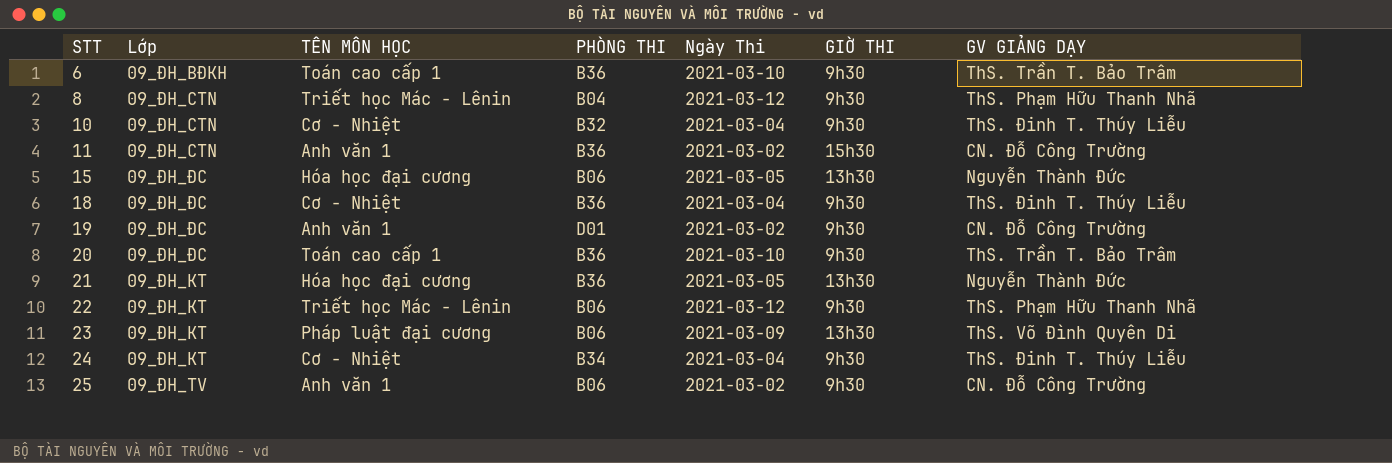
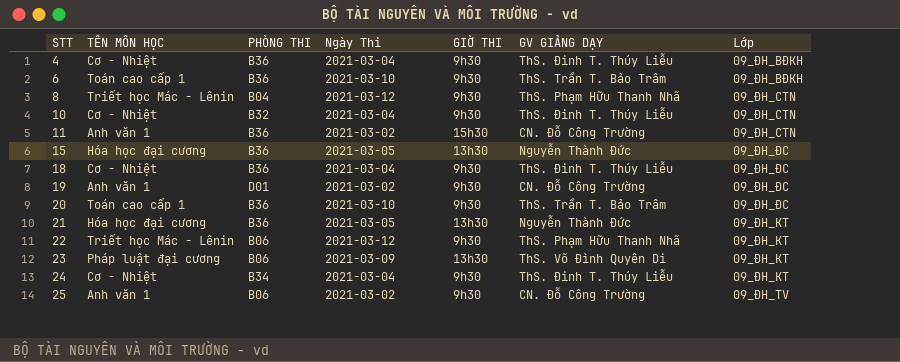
column Lớp | position: 2 -> 7
row 4: none -> Cơ - Nhiệt | B36 | 2021-03-04 | 9h30 | ThS. Đinh T. Thúy Liễu | 09_ĐH_BĐKH
15 | PHÒNG THI: B06 -> B36

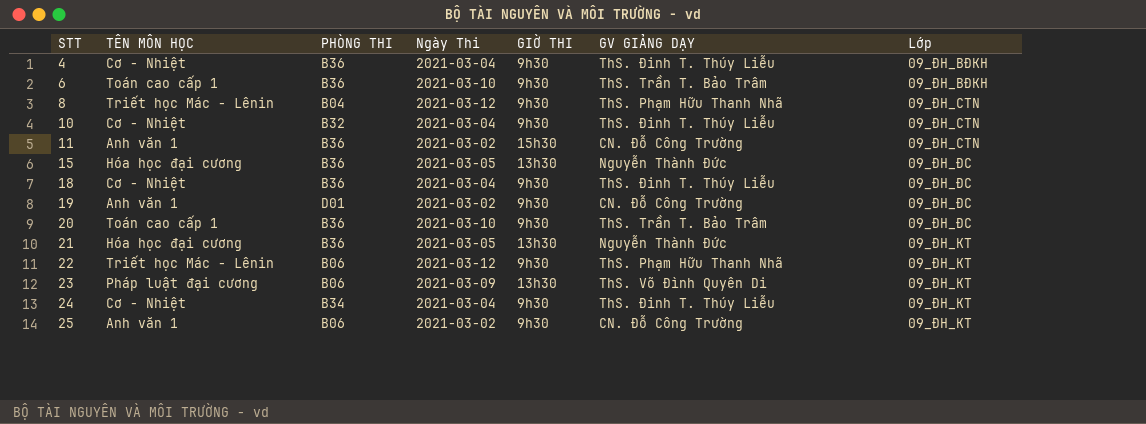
25 | Lớp: 09_ĐH_TV -> 09_ĐH_KT

